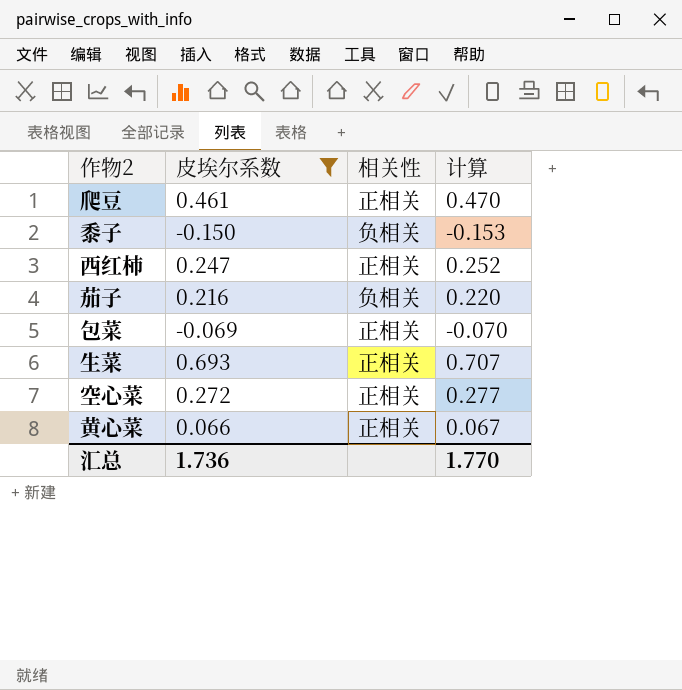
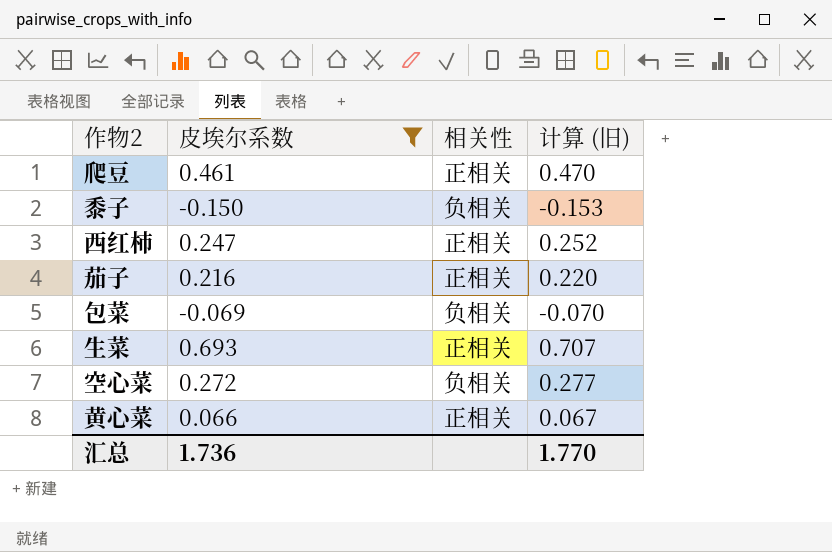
column name: 计算 -> 计算 (旧)
茄子 | 相关性: 负相关 -> 正相关
包菜 | 相关性: 正相关 -> 负相关
空心菜 | 相关性: 正相关 -> 负相关

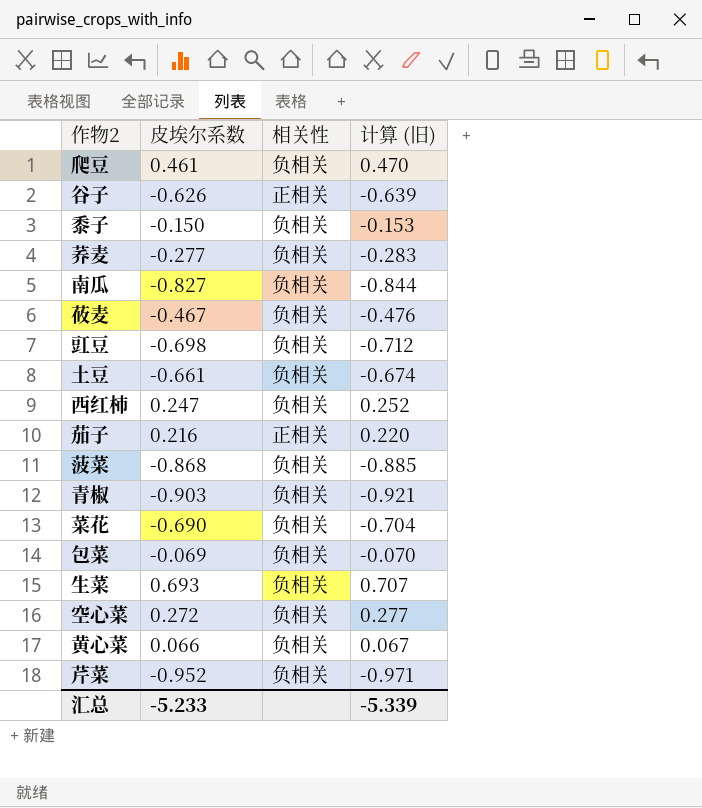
filter: 皮埃尔系数 >= -0.150 -> none
爬豆 | 相关性: 正相关 -> 负相关
西红柿 | 相关性: 正相关 -> 负相关
生菜 | 相关性: 正相关 -> 负相关
黄心菜 | 相关性: 正相关 -> 负相关
汇总 | 皮埃尔系数: 1.736 -> -5.233
汇总 | 计算 (旧): 1.770 -> -5.339

